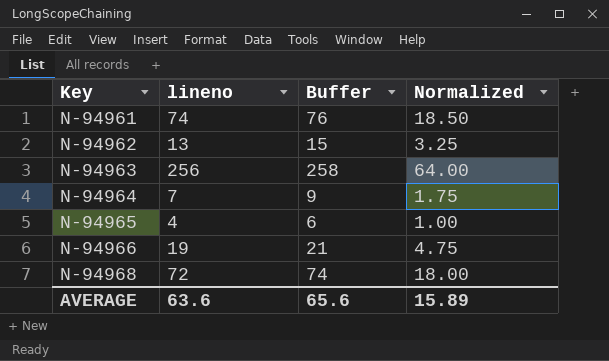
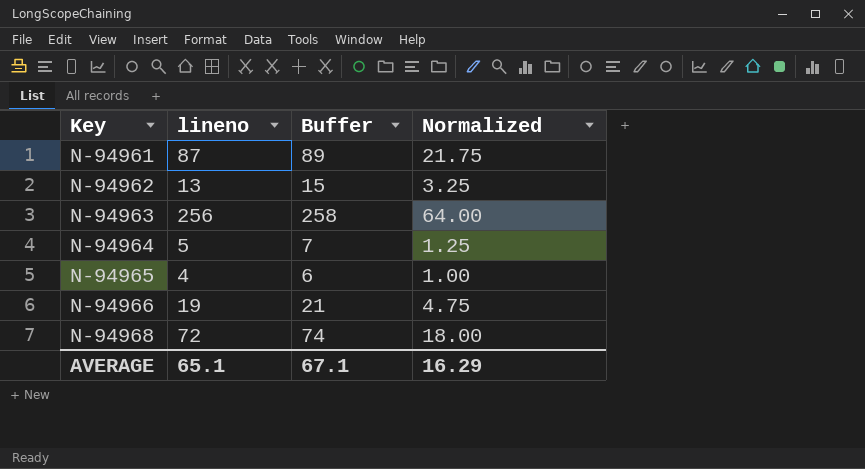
N-94961 | lineno: 74 -> 87
N-94961 | Buffer: 76 -> 89
N-94961 | Normalized: 18.50 -> 21.75
N-94964 | lineno: 7 -> 5
N-94964 | Buffer: 9 -> 7
N-94964 | Normalized: 1.75 -> 1.25
AVERAGE | lineno: 63.6 -> 65.1
AVERAGE | Buffer: 65.6 -> 67.1
AVERAGE | Normalized: 15.89 -> 16.29

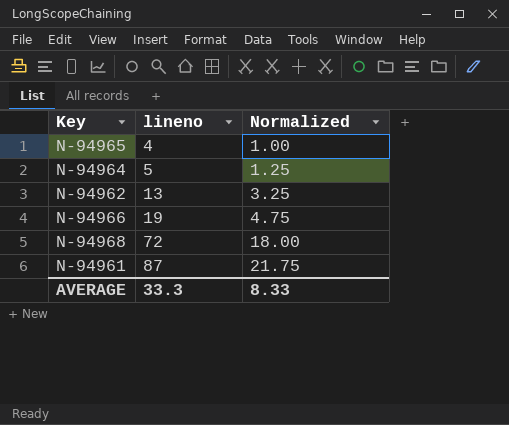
row order: Key ascending -> lineno ascending
column Buffer | formula: [lineno] + 2 -> none
row N-94963: 256 | 258 | 64.00 -> none
AVERAGE | lineno: 65.1 -> 33.3
AVERAGE | Normalized: 16.29 -> 8.33

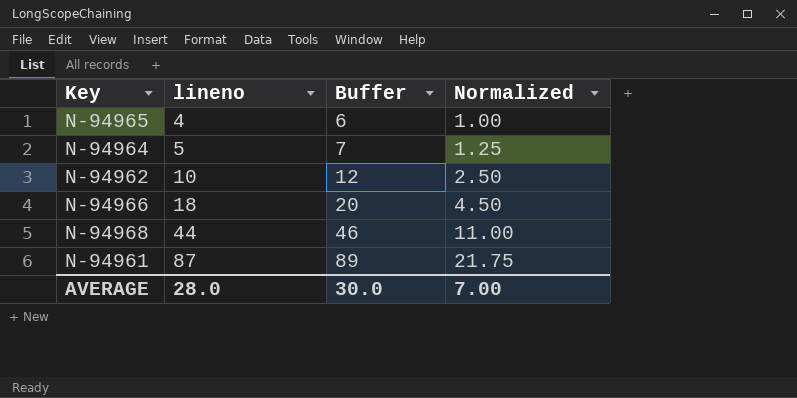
column Buffer | formula: none -> [lineno] + 2
N-94962 | lineno: 13 -> 10
N-94962 | Normalized: 3.25 -> 2.50
N-94966 | lineno: 19 -> 18
N-94966 | Normalized: 4.75 -> 4.50
N-94968 | lineno: 72 -> 44
N-94968 | Normalized: 18.00 -> 11.00
AVERAGE | lineno: 33.3 -> 28.0
AVERAGE | Normalized: 8.33 -> 7.00

